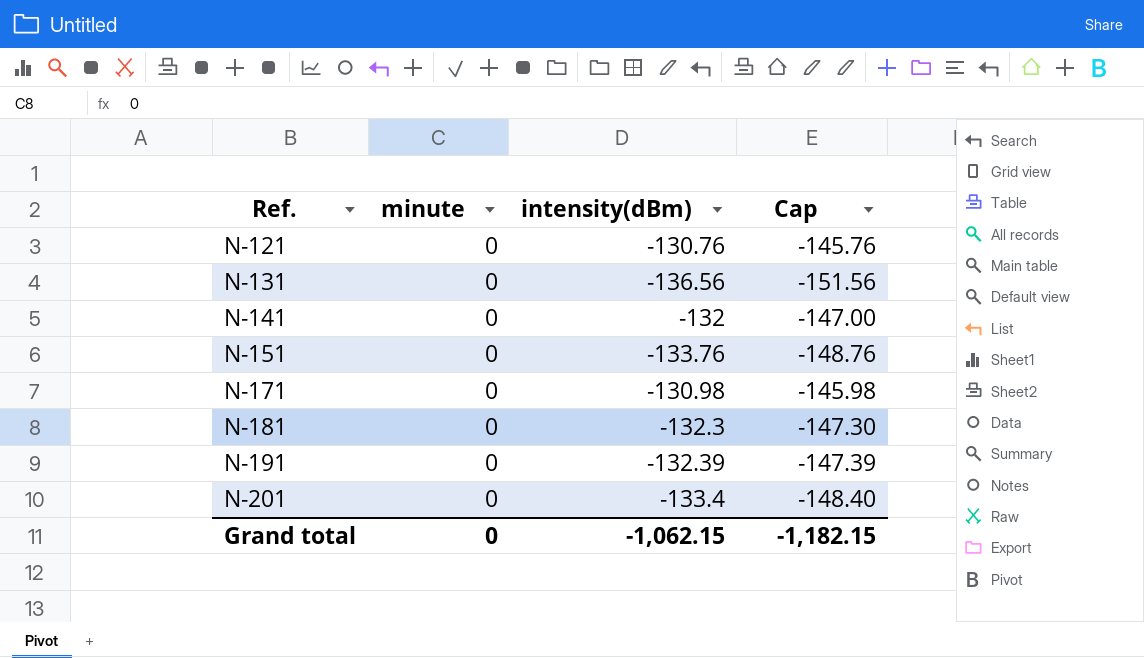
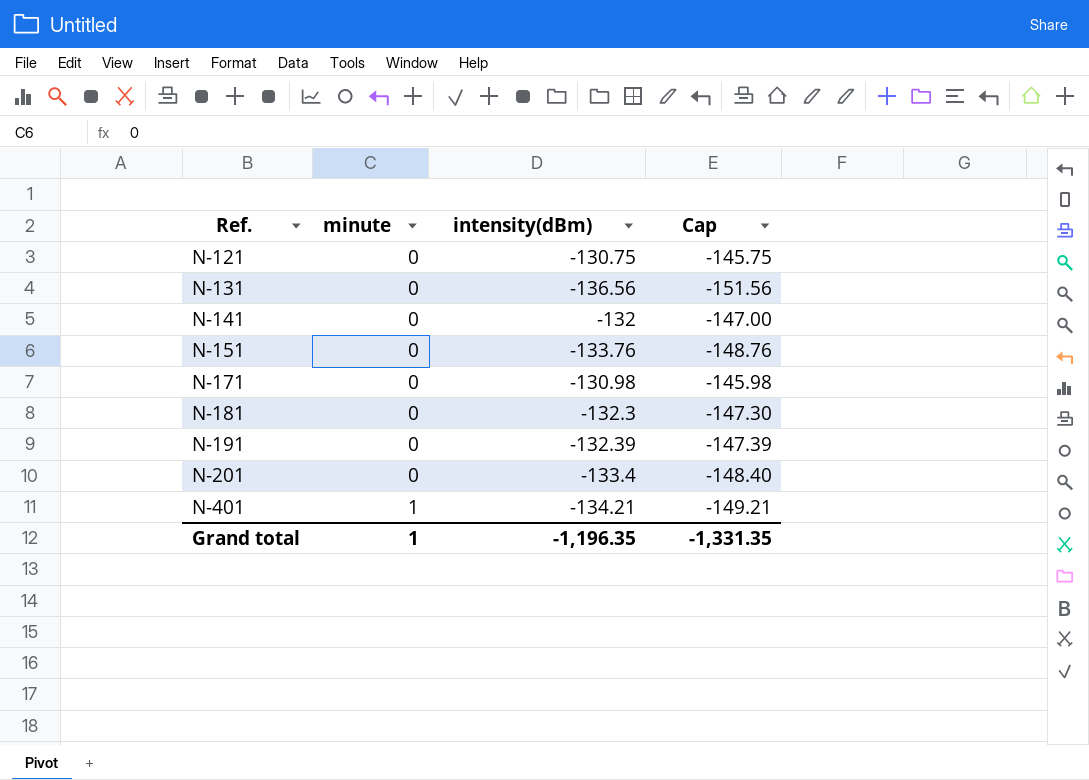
N-121 | intensity(dBm): -130.76 -> -130.75
N-121 | Cap: -145.76 -> -145.75
row N-401: none -> 1 | -134.21 | -149.21
Grand total | minute: 0 -> 1
Grand total | intensity(dBm): -1,062.15 -> -1,196.35
Grand total | Cap: -1,182.15 -> -1,331.35

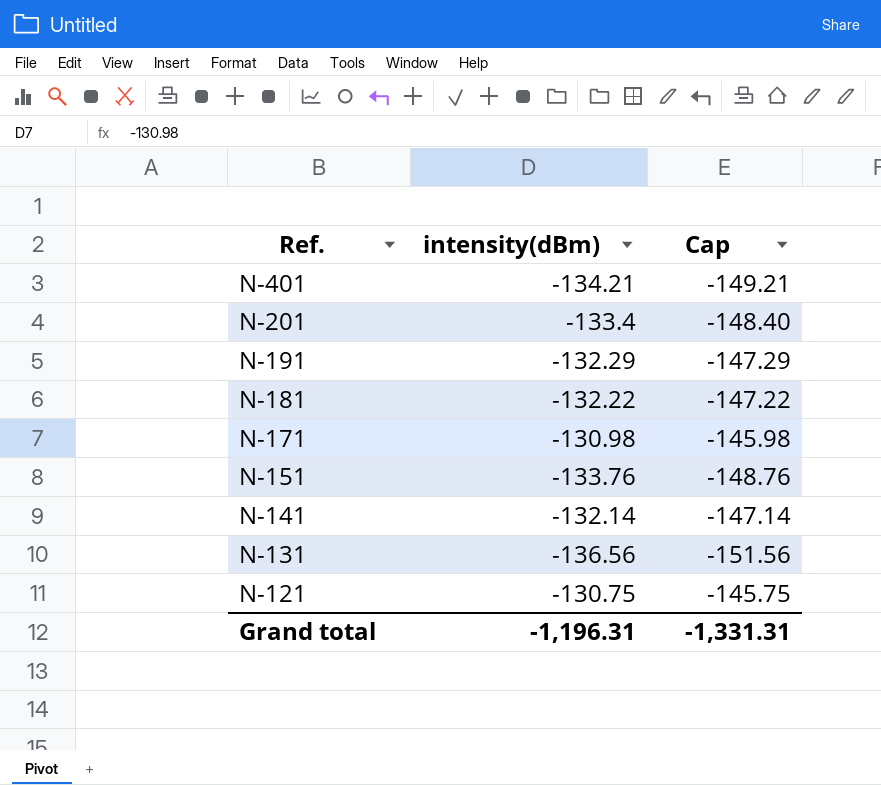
row order: Ref. ascending -> Ref. descending
column minute | position: 2 -> none
N-191 | intensity(dBm): -132.39 -> -132.29
N-191 | Cap: -147.39 -> -147.29
N-181 | intensity(dBm): -132.3 -> -132.22
N-181 | Cap: -147.30 -> -147.22
N-141 | intensity(dBm): -132 -> -132.14
N-141 | Cap: -147.00 -> -147.14
Grand total | intensity(dBm): -1,196.35 -> -1,196.31
Grand total | Cap: -1,331.35 -> -1,331.31

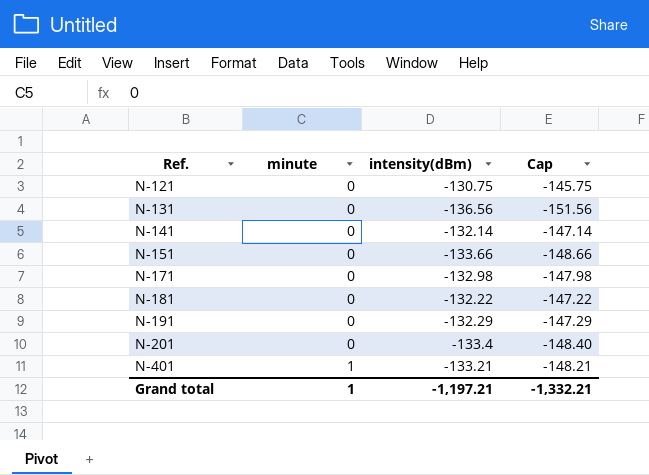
row order: Ref. descending -> Ref. ascending
column minute | position: none -> 2
N-151 | intensity(dBm): -133.76 -> -133.66
N-151 | Cap: -148.76 -> -148.66
N-171 | intensity(dBm): -130.98 -> -132.98
N-171 | Cap: -145.98 -> -147.98
N-401 | intensity(dBm): -134.21 -> -133.21
N-401 | Cap: -149.21 -> -148.21
Grand total | intensity(dBm): -1,196.31 -> -1,197.21
Grand total | Cap: -1,331.31 -> -1,332.21

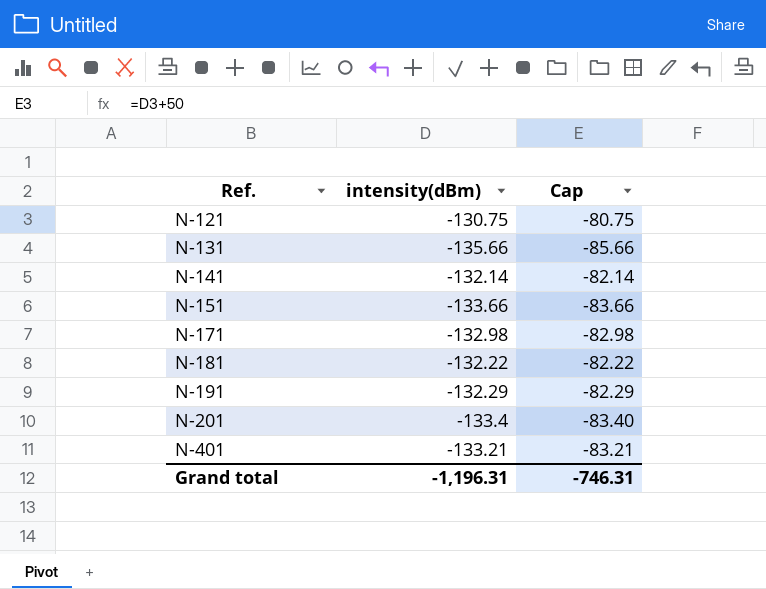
column minute | position: 2 -> none
column Cap | formula: [intensity(dBm)] - 15 -> [intensity(dBm)] + 50
N-131 | intensity(dBm): -136.56 -> -135.66
Grand total | intensity(dBm): -1,197.21 -> -1,196.31
Grand total | Cap: -1,332.21 -> -746.31

